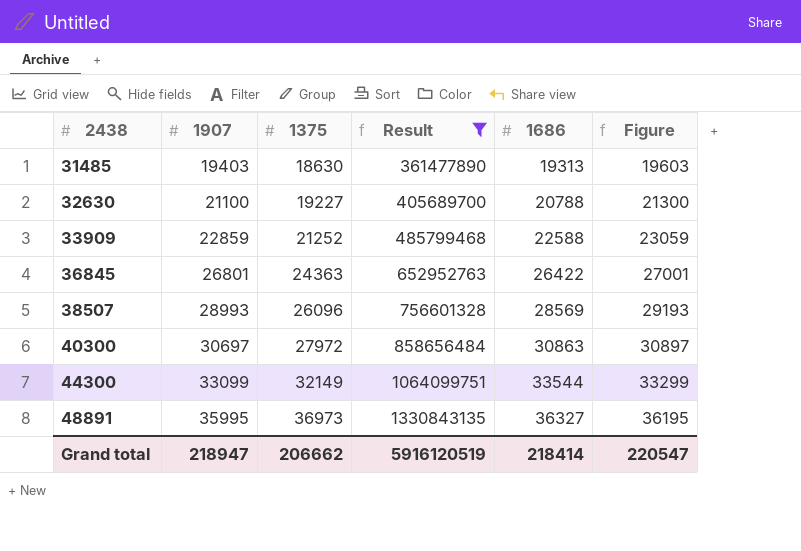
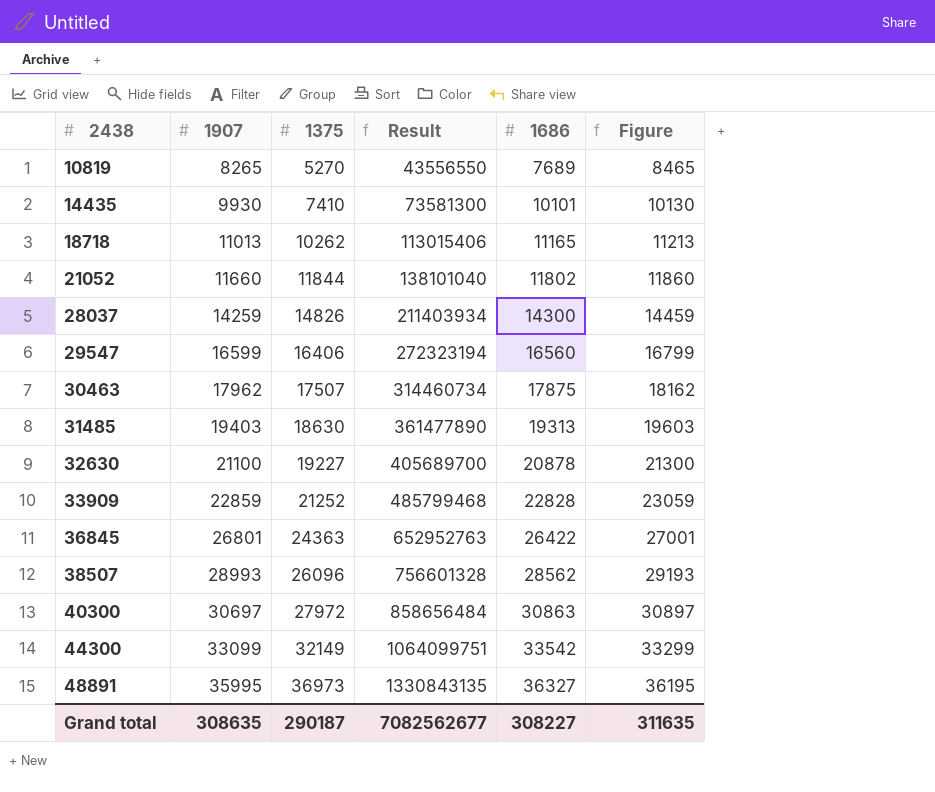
filter: Result >= 361477890 -> none
32630 | 1686: 20788 -> 20878
33909 | 1686: 22588 -> 22828
38507 | 1686: 28569 -> 28562
44300 | 1686: 33544 -> 33542
Grand total | 1907: 218947 -> 308635
Grand total | 1375: 206662 -> 290187
Grand total | Result: 5916120519 -> 7082562677
Grand total | 1686: 218414 -> 308227
Grand total | Figure: 220547 -> 311635

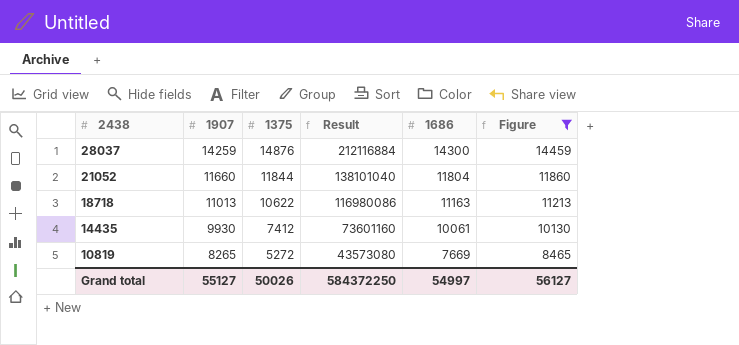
filter: none -> Figure <= 14459
row order: 2438 ascending -> 2438 descending
28037 | 1375: 14826 -> 14876
28037 | Result: 211403934 -> 212116884
21052 | 1686: 11802 -> 11804
18718 | 1375: 10262 -> 10622
18718 | Result: 113015406 -> 116980086
18718 | 1686: 11165 -> 11163
14435 | 1375: 7410 -> 7412
14435 | Result: 73581300 -> 73601160
14435 | 1686: 10101 -> 10061
10819 | 1375: 5270 -> 5272
10819 | Result: 43556550 -> 43573080
10819 | 1686: 7689 -> 7669
Grand total | 1907: 308635 -> 55127
Grand total | 1375: 290187 -> 50026
Grand total | Result: 7082562677 -> 584372250
Grand total | 1686: 308227 -> 54997
Grand total | Figure: 311635 -> 56127

